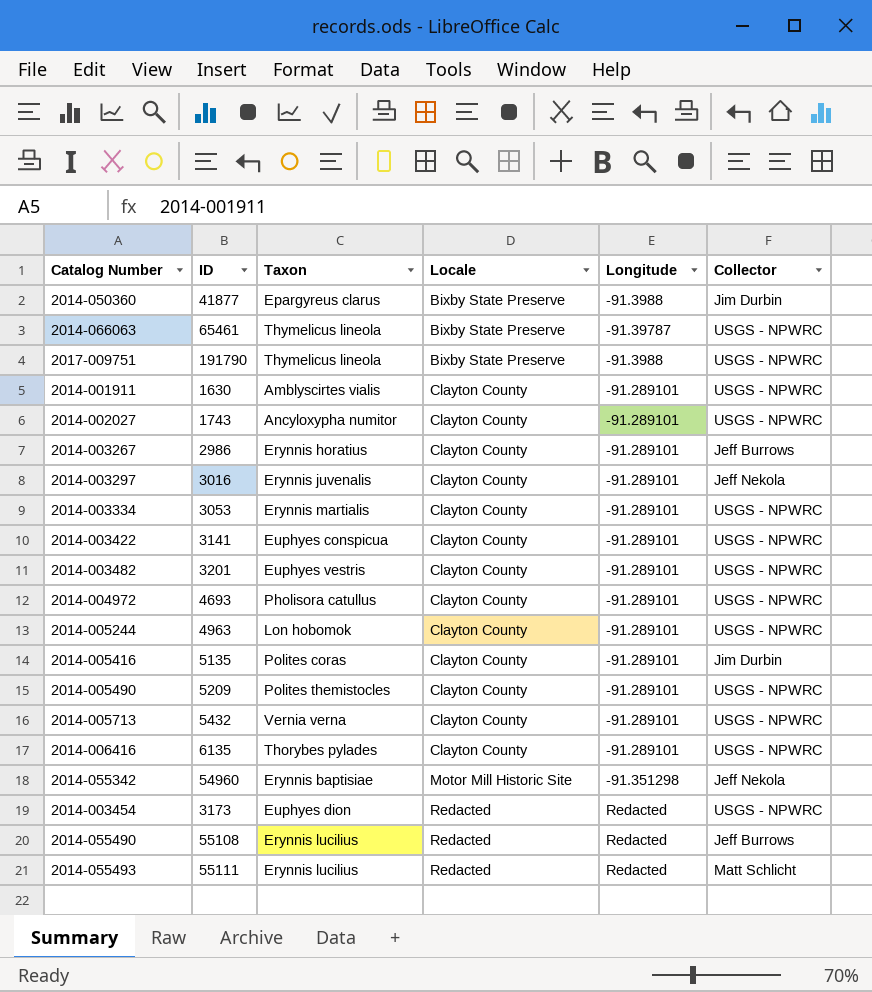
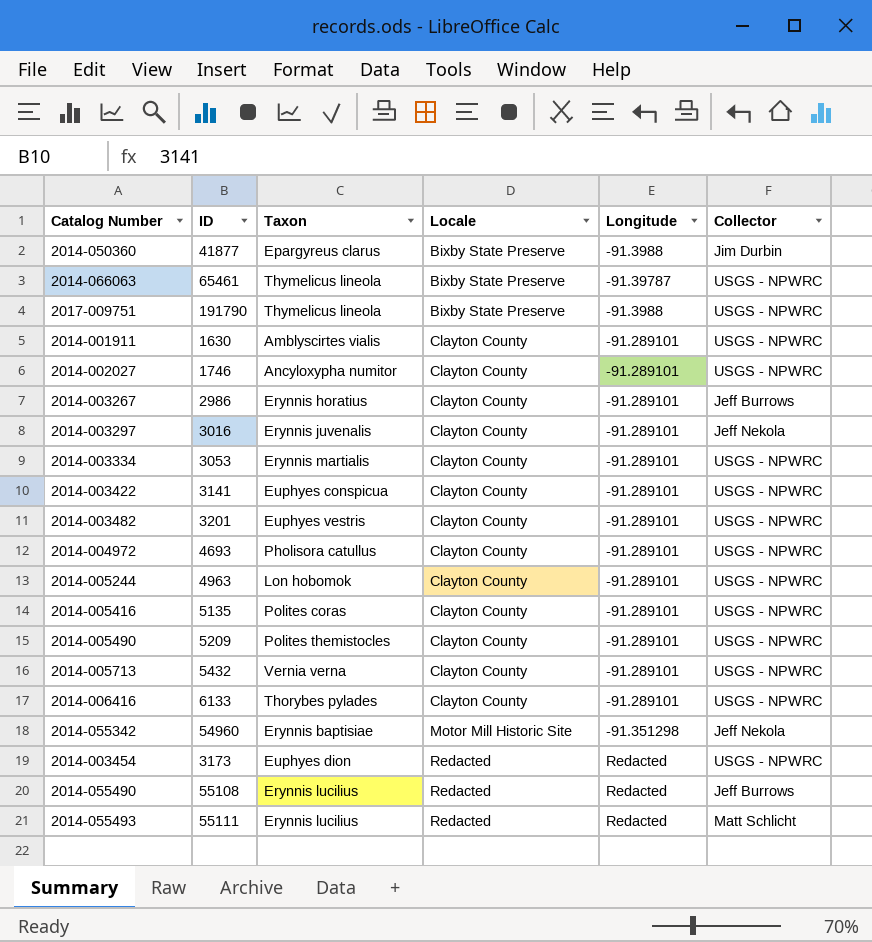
2014-002027 | ID: 1743 -> 1746
2014-005416 | Collector: Jim Durbin -> USGS - NPWRC
2014-006416 | ID: 6135 -> 6133

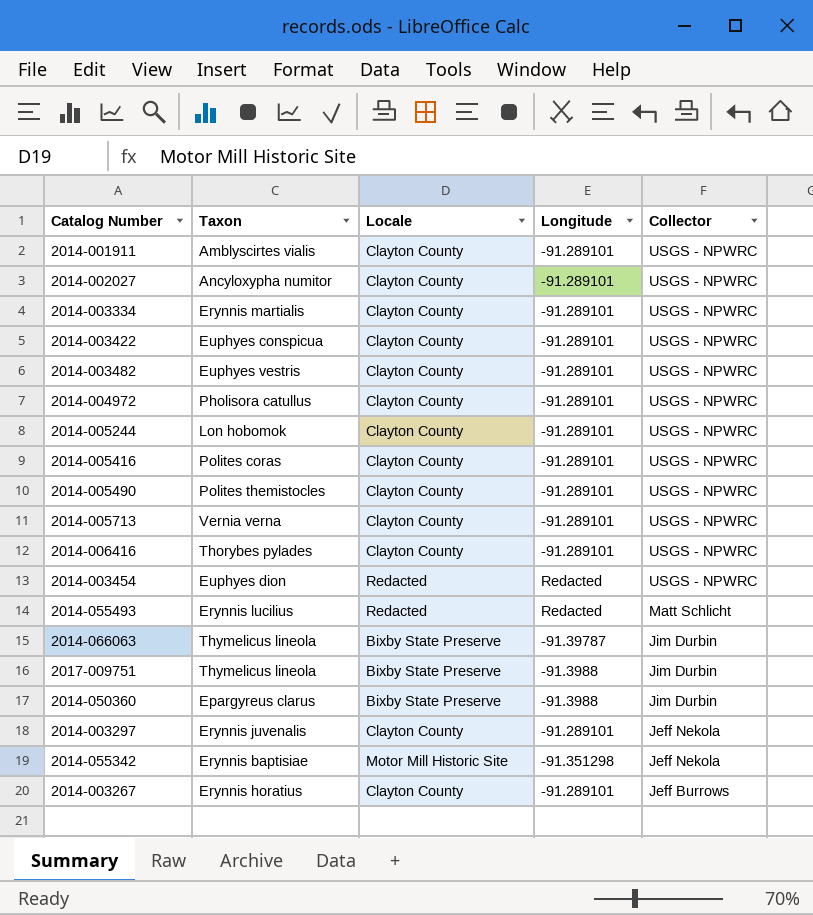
row order: Locale ascending -> Collector descending
column ID | position: 2 -> none
row 2014-055490: 55108 | Erynnis lucilius | Redacted | Redacted | Jeff Burrows -> none
2014-066063 | Collector: USGS - NPWRC -> Jim Durbin
2017-009751 | Collector: USGS - NPWRC -> Jim Durbin

